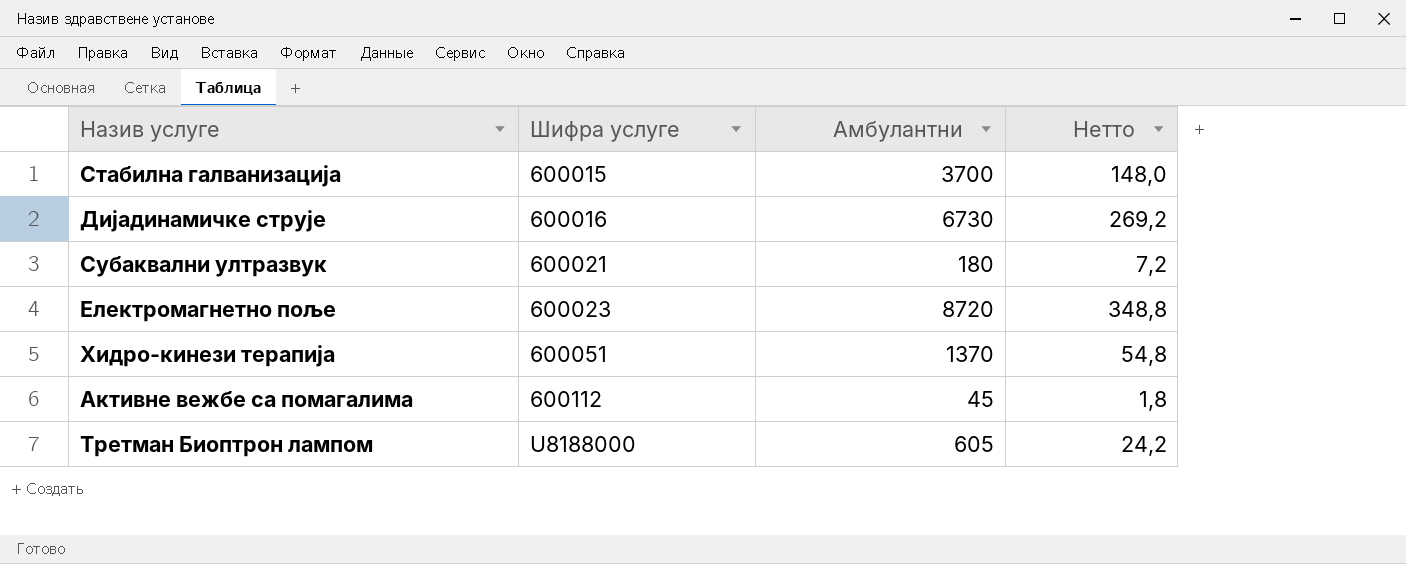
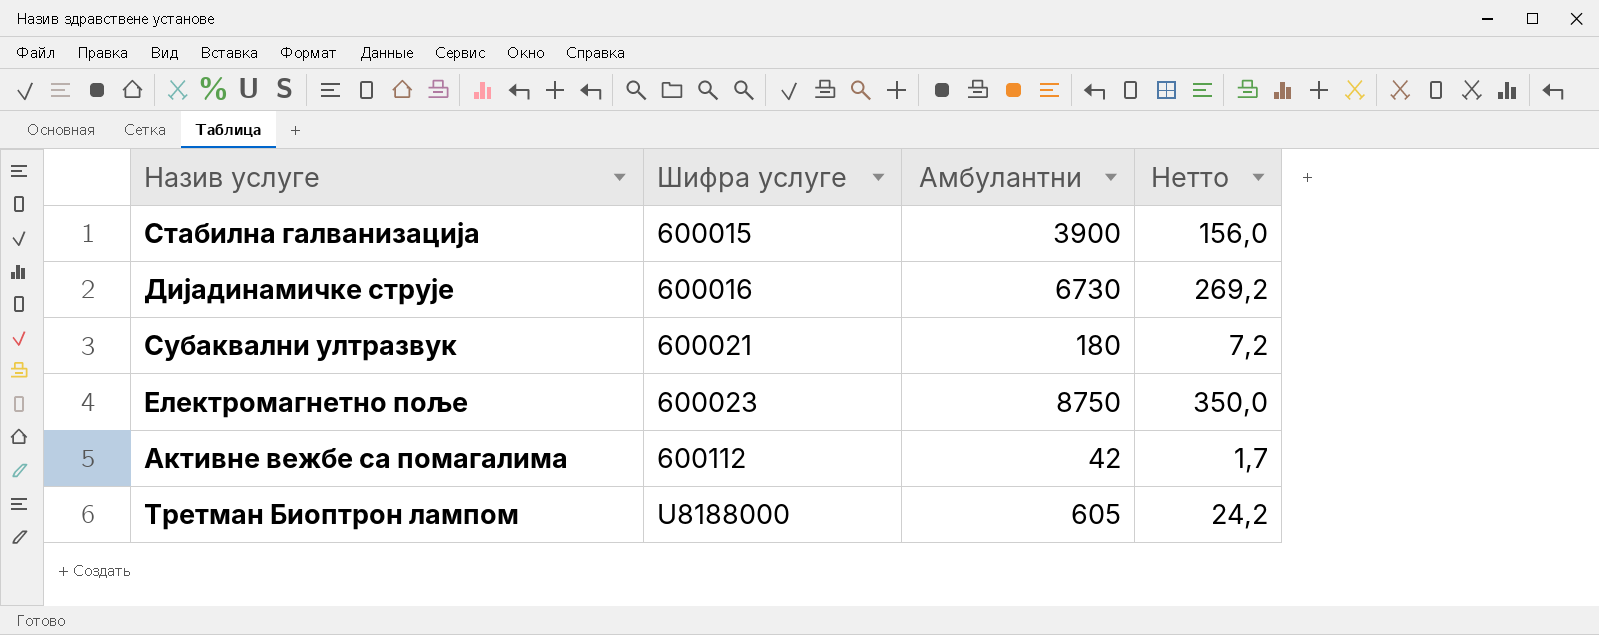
row Хидро-кинези терапија: 600051 | 1370 | 54,8 -> none
Стабилна галванизација | Амбулантни: 3700 -> 3900
Стабилна галванизација | Нетто: 148,0 -> 156,0
Електромагнетно поље | Амбулантни: 8720 -> 8750
Електромагнетно поље | Нетто: 348,8 -> 350,0
Активне вежбе са помагалима | Амбулантни: 45 -> 42
Активне вежбе са помагалима | Нетто: 1,8 -> 1,7

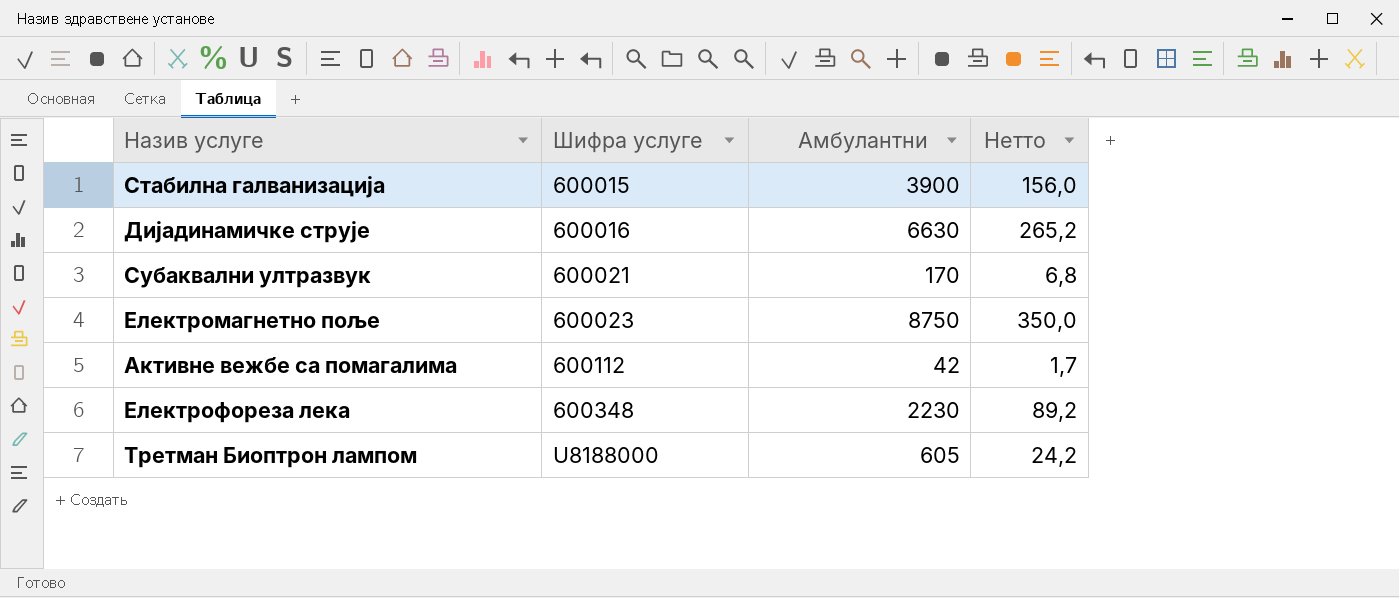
Дијадинамичке струје | Амбулантни: 6730 -> 6630
Дијадинамичке струје | Нетто: 269,2 -> 265,2
Субаквални ултразвук | Амбулантни: 180 -> 170
Субаквални ултразвук | Нетто: 7,2 -> 6,8
row Електрофореза лека: none -> 600348 | 2230 | 89,2

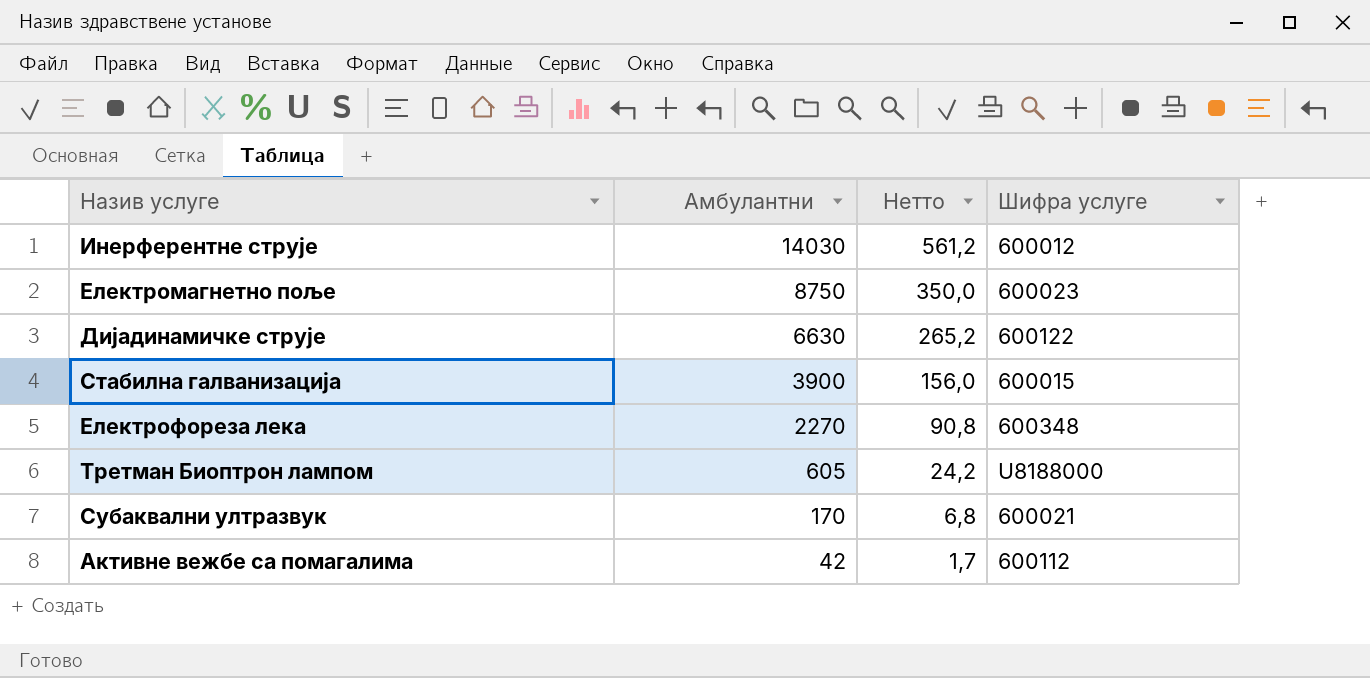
row order: Шифра услуге ascending -> Амбулантни descending
column Шифра услуге | position: 2 -> 4
row Инерферентне струје: none -> 14030 | 561,2 | 600012
Дијадинамичке струје | Шифра услуге: 600016 -> 600122
Електрофореза лека | Амбулантни: 2230 -> 2270
Електрофореза лека | Нетто: 89,2 -> 90,8

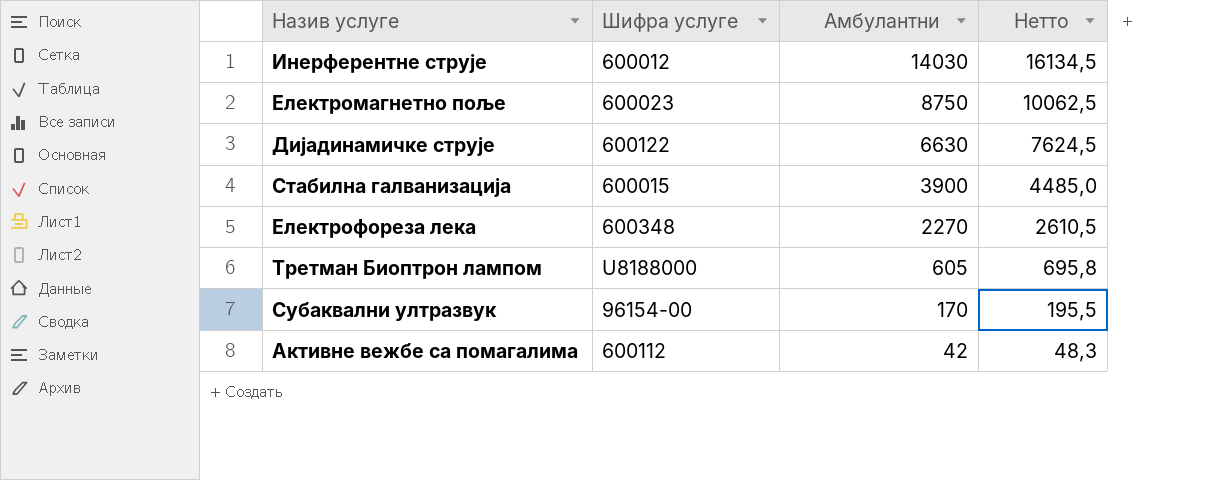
column Шифра услуге | position: 4 -> 2
column Нетто | formula: [Амбулантни] * 0,04 -> [Амбулантни] * 1,15
Субаквални ултразвук | Шифра услуге: 600021 -> 96154-00

